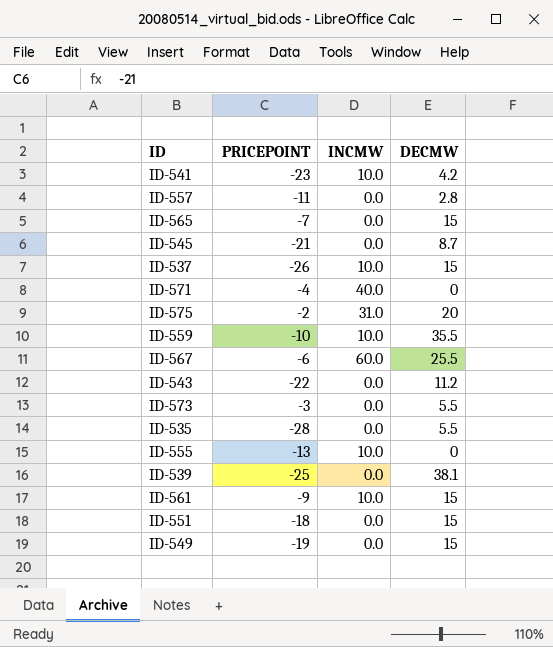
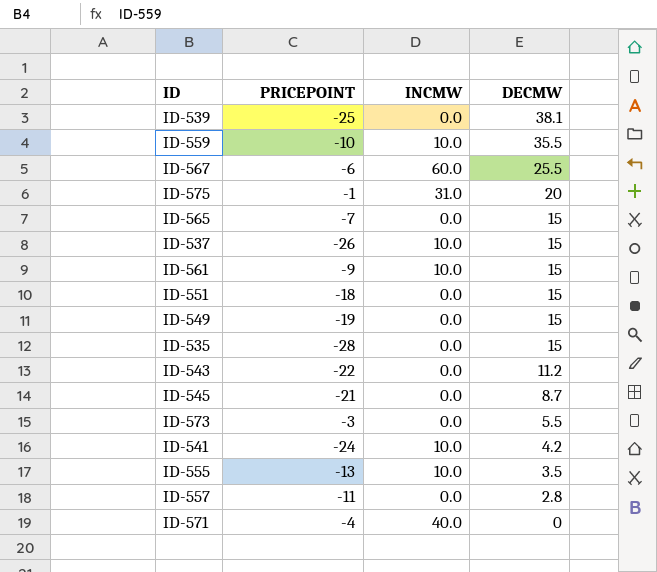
row order: none -> DECMW descending
ID-575 | PRICEPOINT: -2 -> -1
ID-535 | DECMW: 5.5 -> 15
ID-541 | PRICEPOINT: -23 -> -24
ID-555 | DECMW: 0 -> 3.5

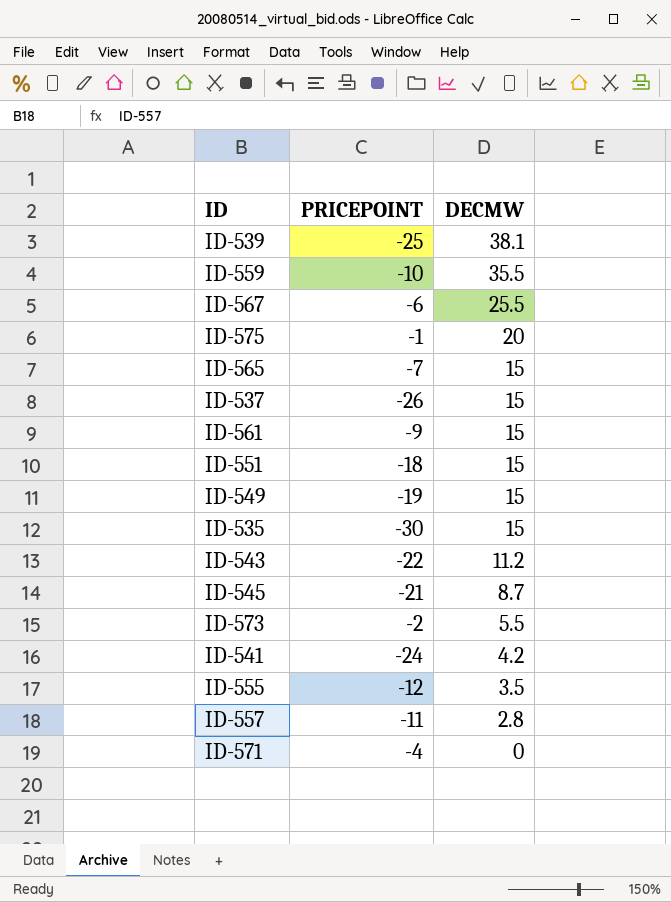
column INCMW | position: 3 -> none
ID-535 | PRICEPOINT: -28 -> -30
ID-573 | PRICEPOINT: -3 -> -2
ID-555 | PRICEPOINT: -13 -> -12

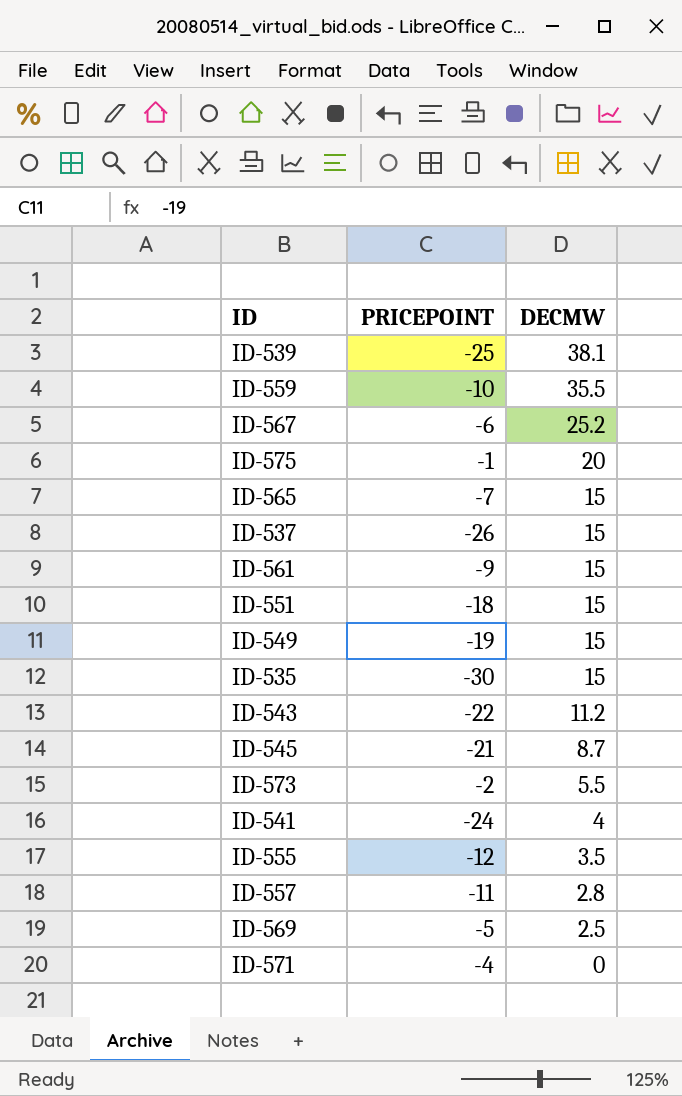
ID-567 | DECMW: 25.5 -> 25.2
ID-541 | DECMW: 4.2 -> 4
row ID-569: none -> -5 | 2.5

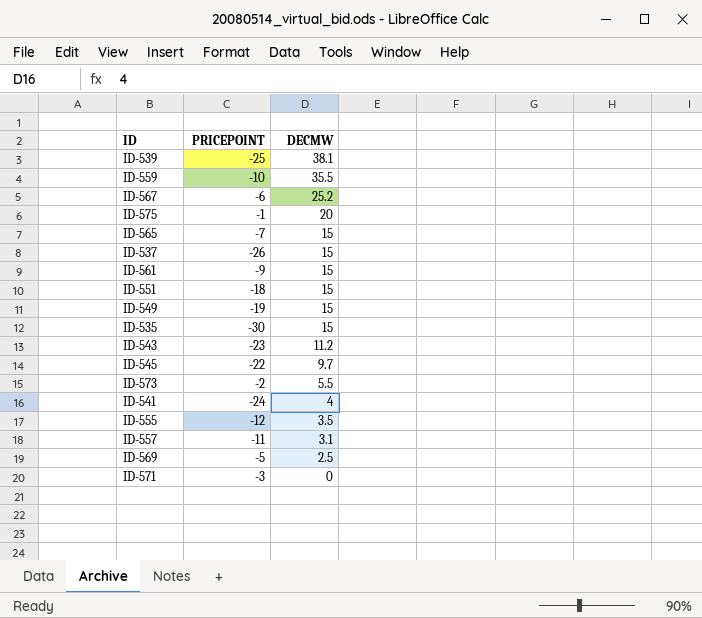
ID-543 | PRICEPOINT: -22 -> -23
ID-545 | PRICEPOINT: -21 -> -22
ID-545 | DECMW: 8.7 -> 9.7
ID-557 | DECMW: 2.8 -> 3.1
ID-571 | PRICEPOINT: -4 -> -3

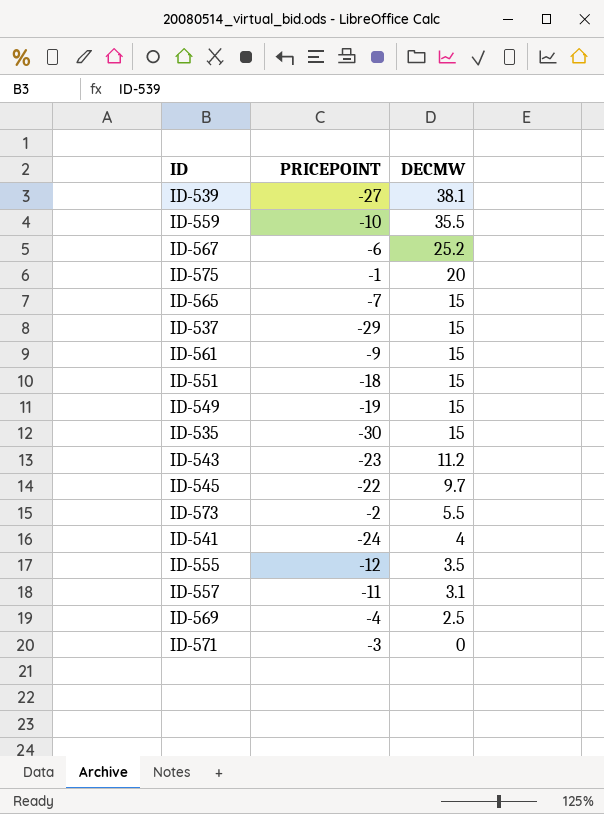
ID-539 | PRICEPOINT: -25 -> -27
ID-537 | PRICEPOINT: -26 -> -29
ID-569 | PRICEPOINT: -5 -> -4

